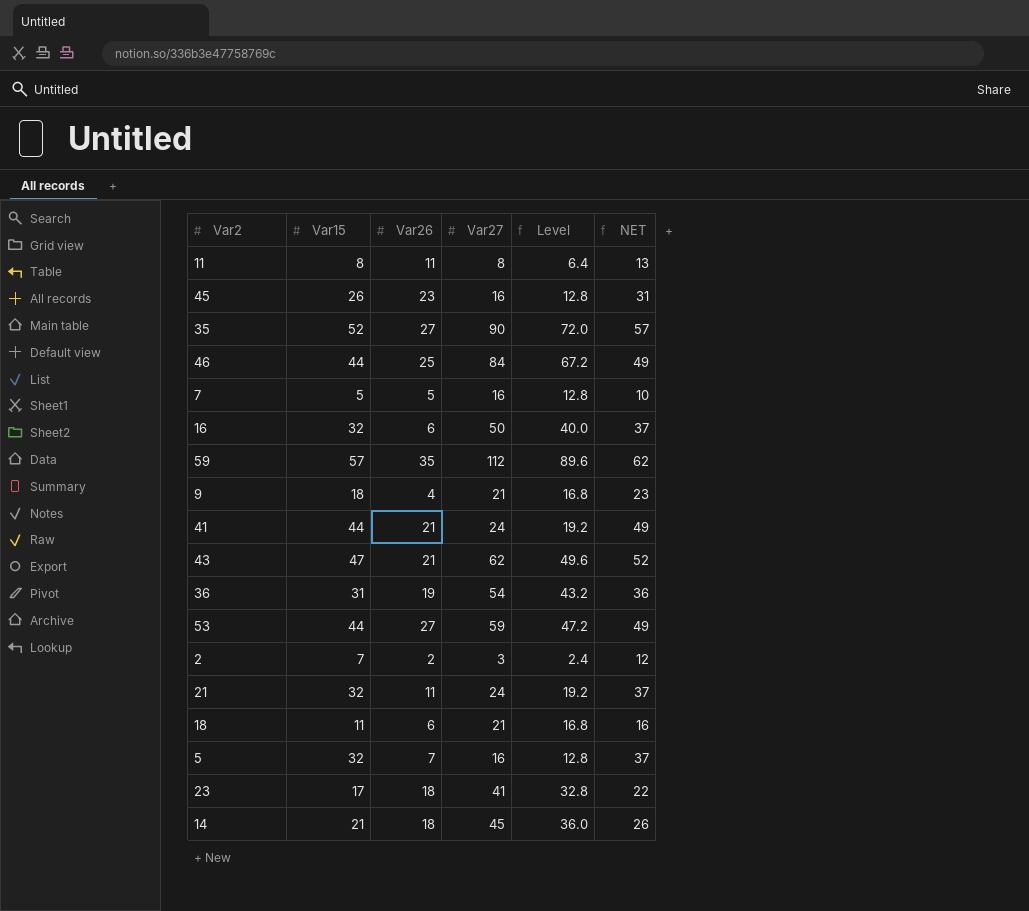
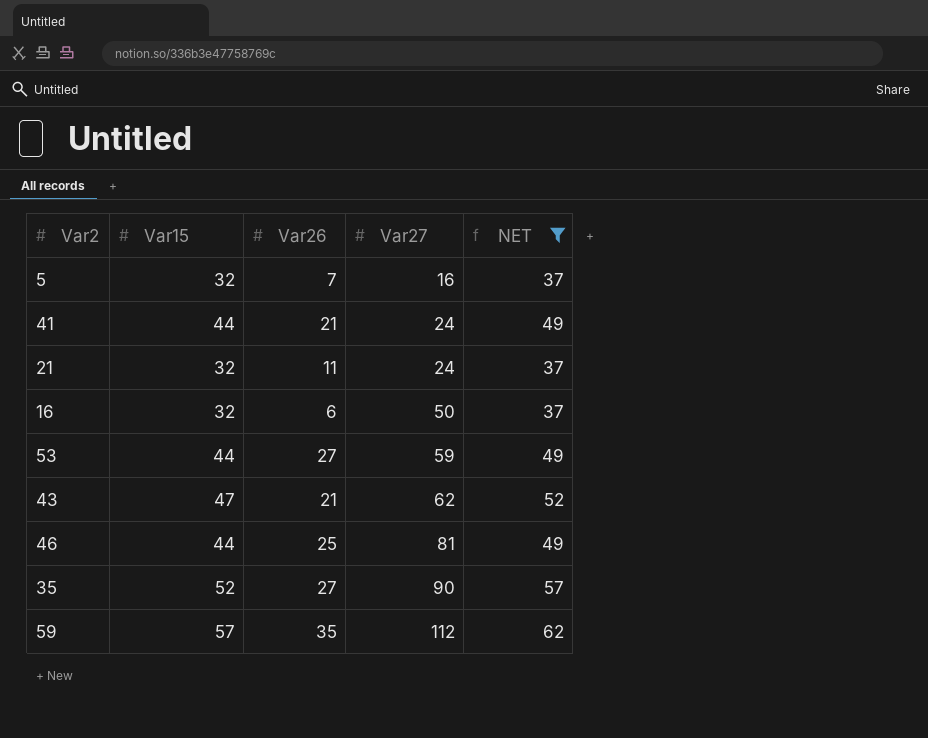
filter: none -> NET >= 37
row order: none -> Var27 ascending
column Level | formula: [Var27] * 0.8 -> none
46 | Var27: 84 -> 81

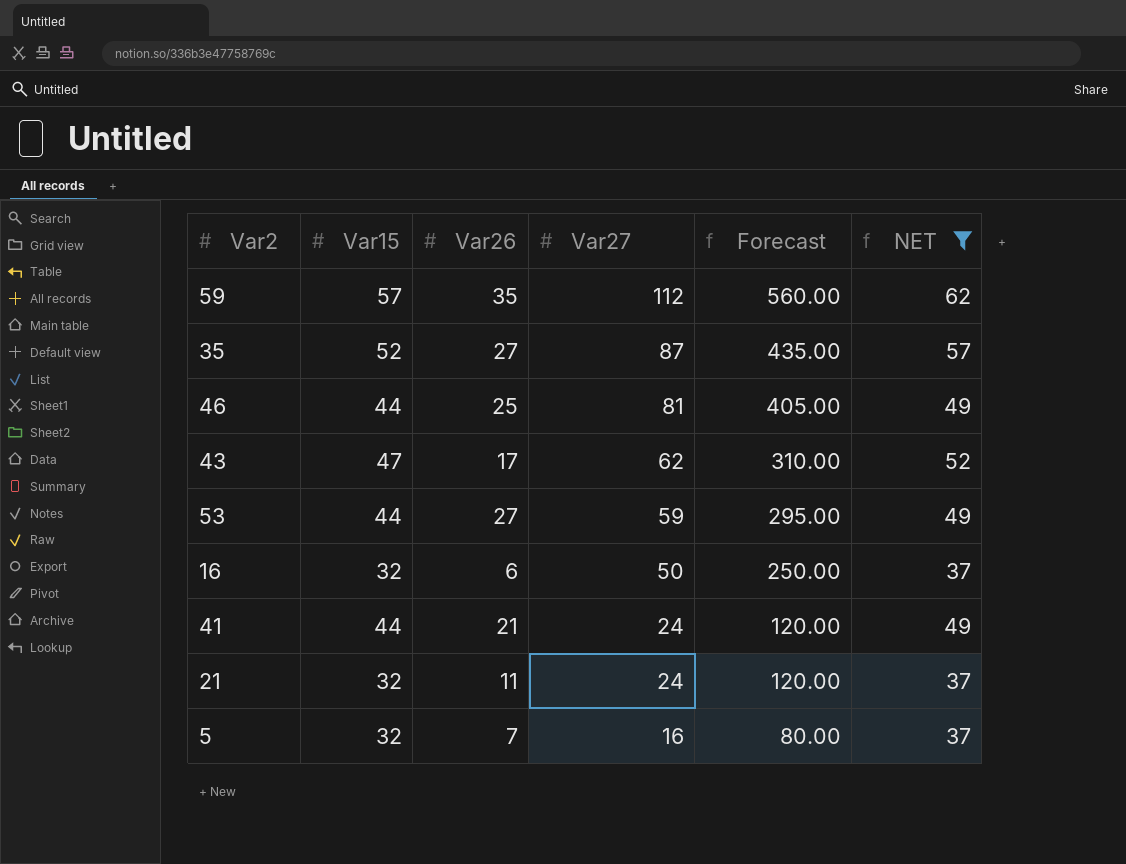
row order: Var27 ascending -> Var27 descending
column Forecast | formula: none -> [Var27] * 5
35 | Var27: 90 -> 87
43 | Var26: 21 -> 17

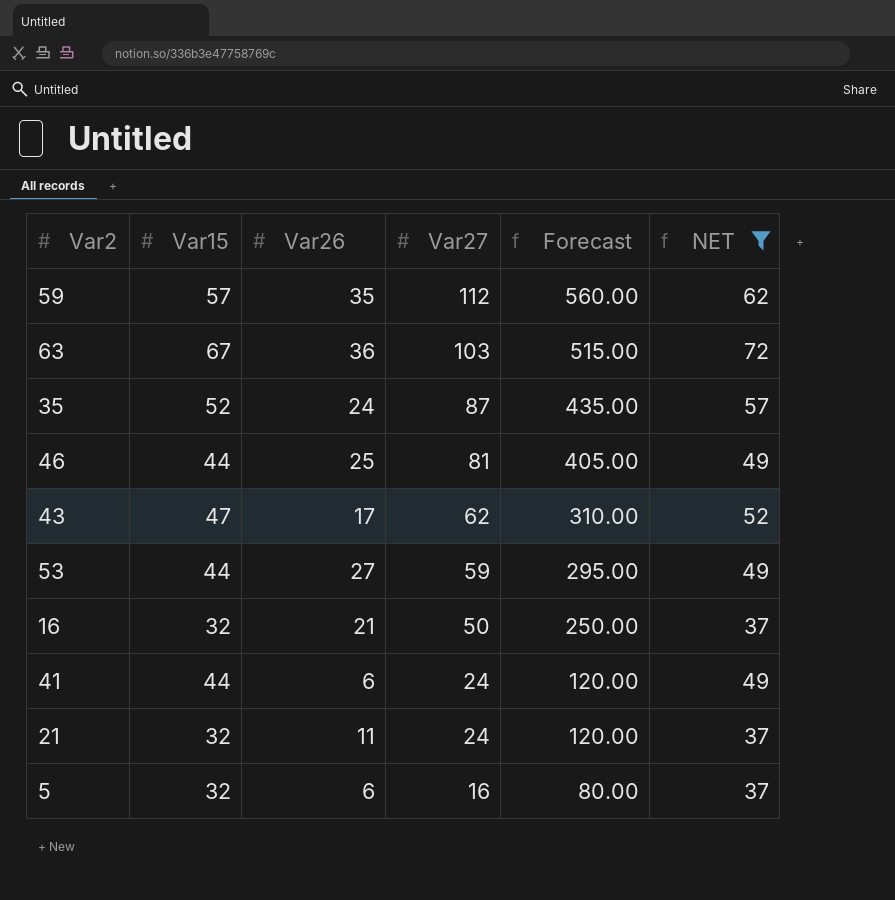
row 63: none -> 67 | 36 | 103 | 515.00 | 72
35 | Var26: 27 -> 24
16 | Var26: 6 -> 21
41 | Var26: 21 -> 6
5 | Var26: 7 -> 6

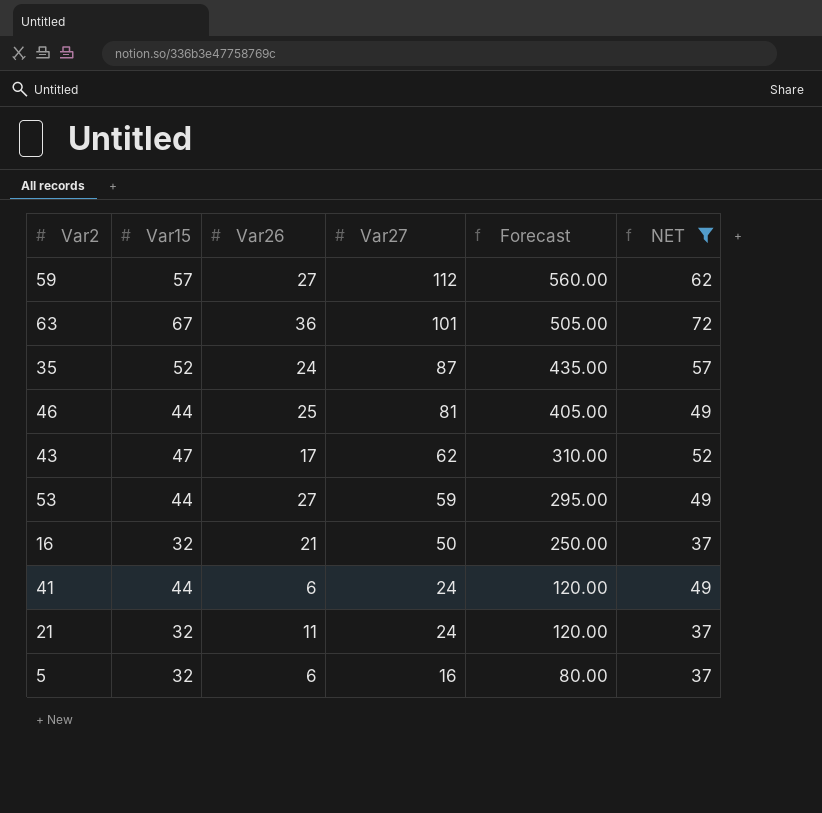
59 | Var26: 35 -> 27
63 | Var27: 103 -> 101
63 | Forecast: 515.00 -> 505.00

